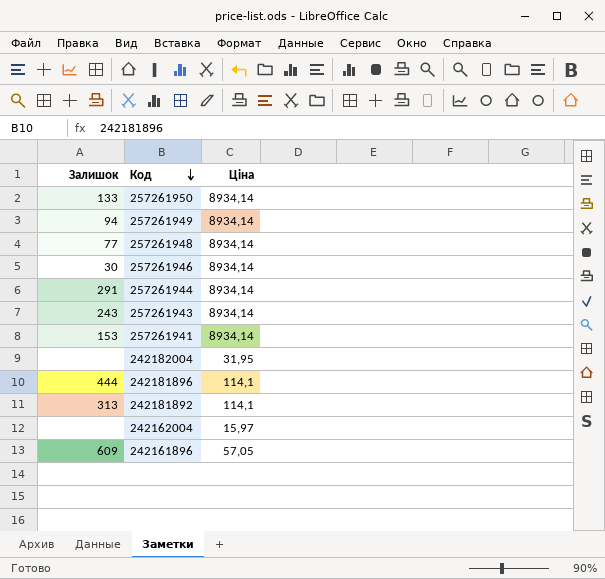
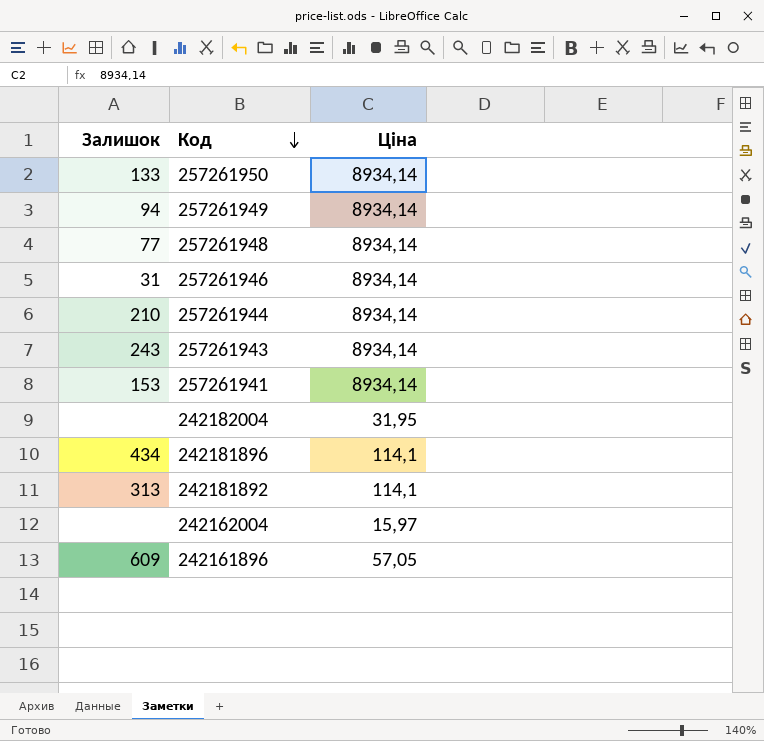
257261946 | Залишок: 30 -> 31
257261944 | Залишок: 291 -> 210
242181896 | Залишок: 444 -> 434

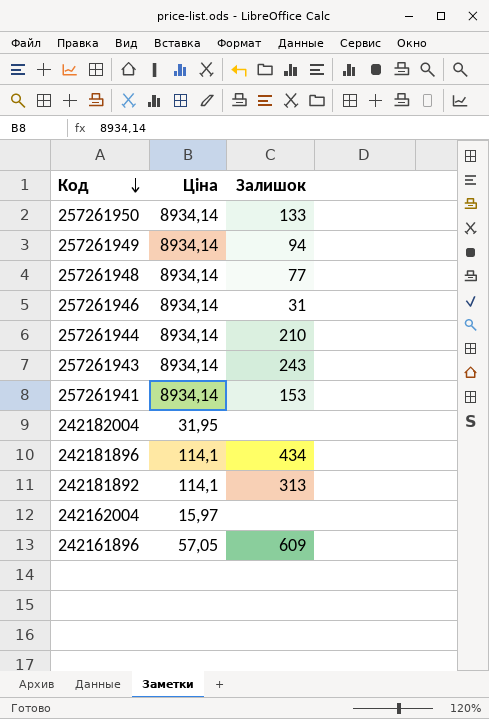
column Залишок | position: 1 -> 3

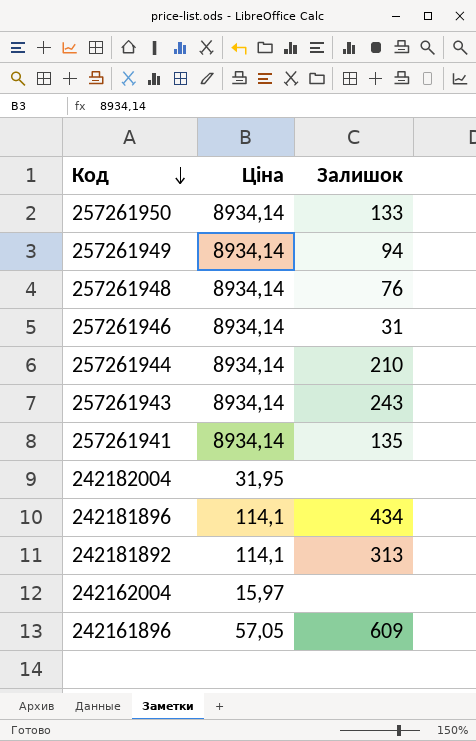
257261948 | Залишок: 77 -> 76
257261941 | Залишок: 153 -> 135

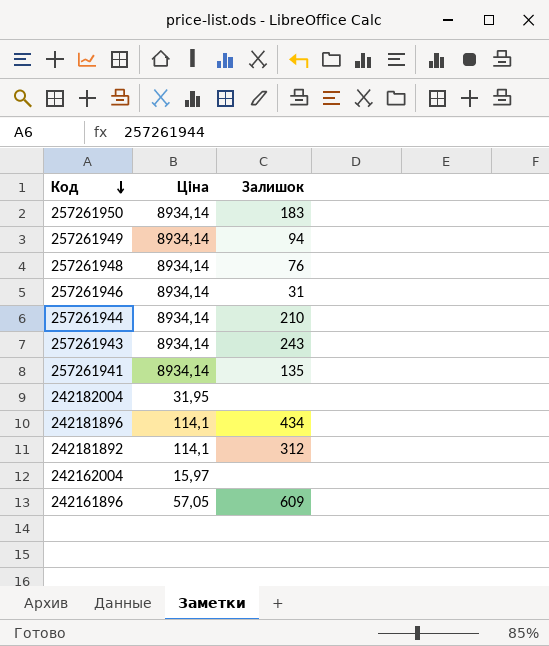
257261950 | Залишок: 133 -> 183
242181892 | Залишок: 313 -> 312

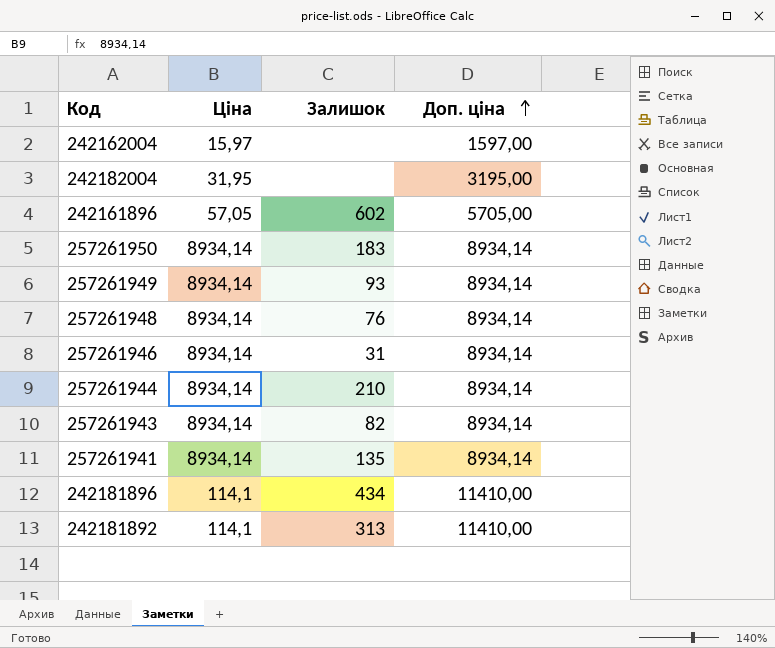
row order: Код descending -> Доп. ціна ascending
column Доп. ціна | position: none -> 4
242161896 | Залишок: 609 -> 602
257261949 | Залишок: 94 -> 93
257261943 | Залишок: 243 -> 82
242181892 | Залишок: 312 -> 313

